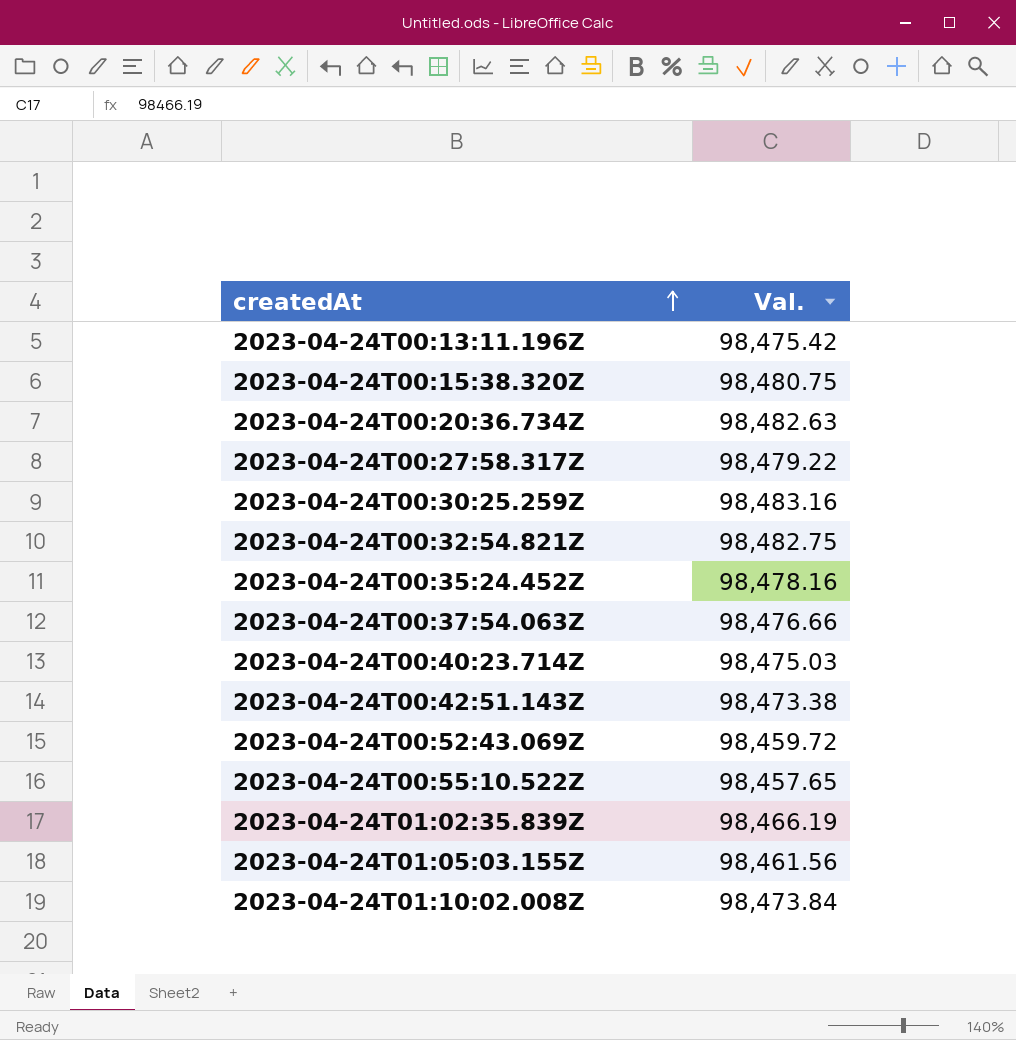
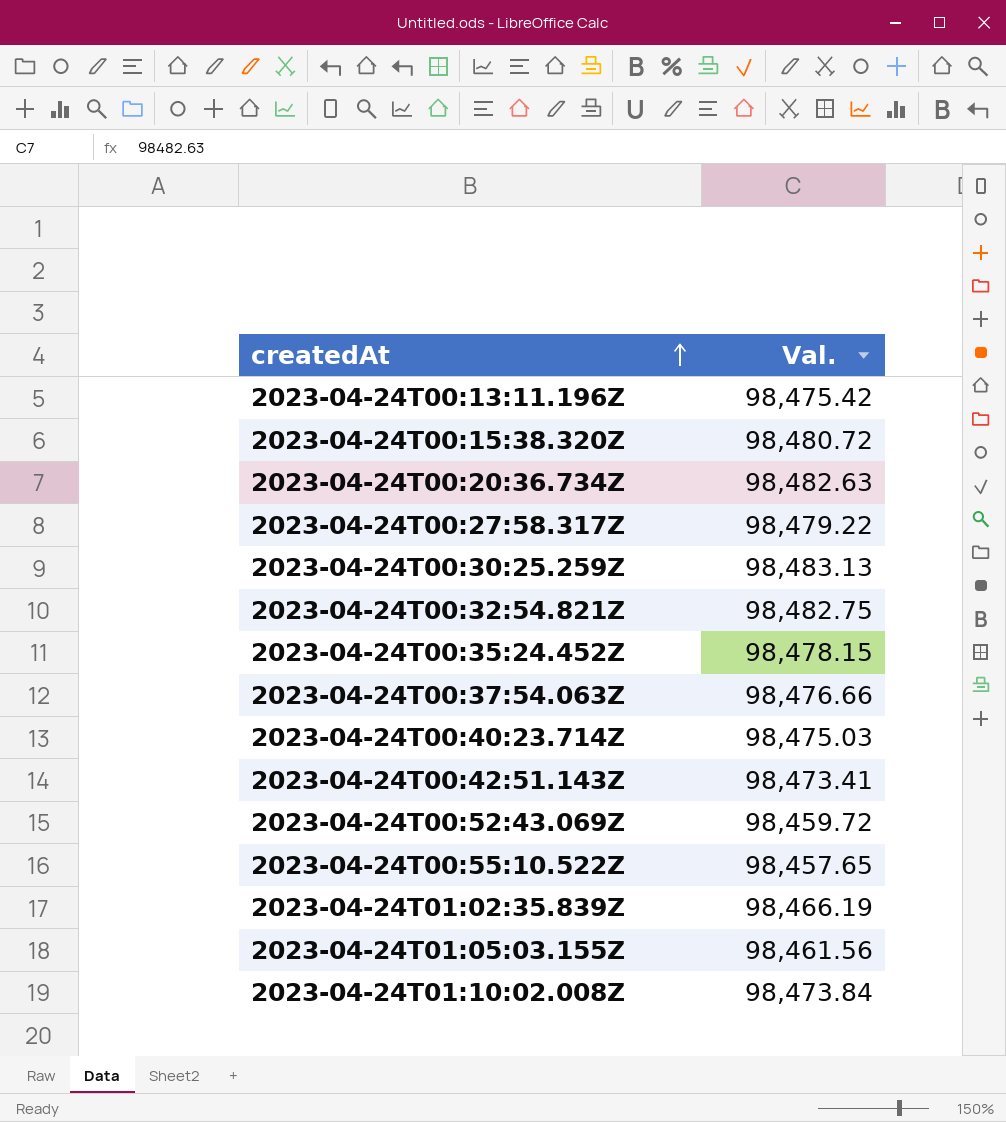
2023-04-24T00:15:38.320Z | Val.: 98,480.75 -> 98,480.72
2023-04-24T00:30:25.259Z | Val.: 98,483.16 -> 98,483.13
2023-04-24T00:35:24.452Z | Val.: 98,478.16 -> 98,478.15
2023-04-24T00:42:51.143Z | Val.: 98,473.38 -> 98,473.41

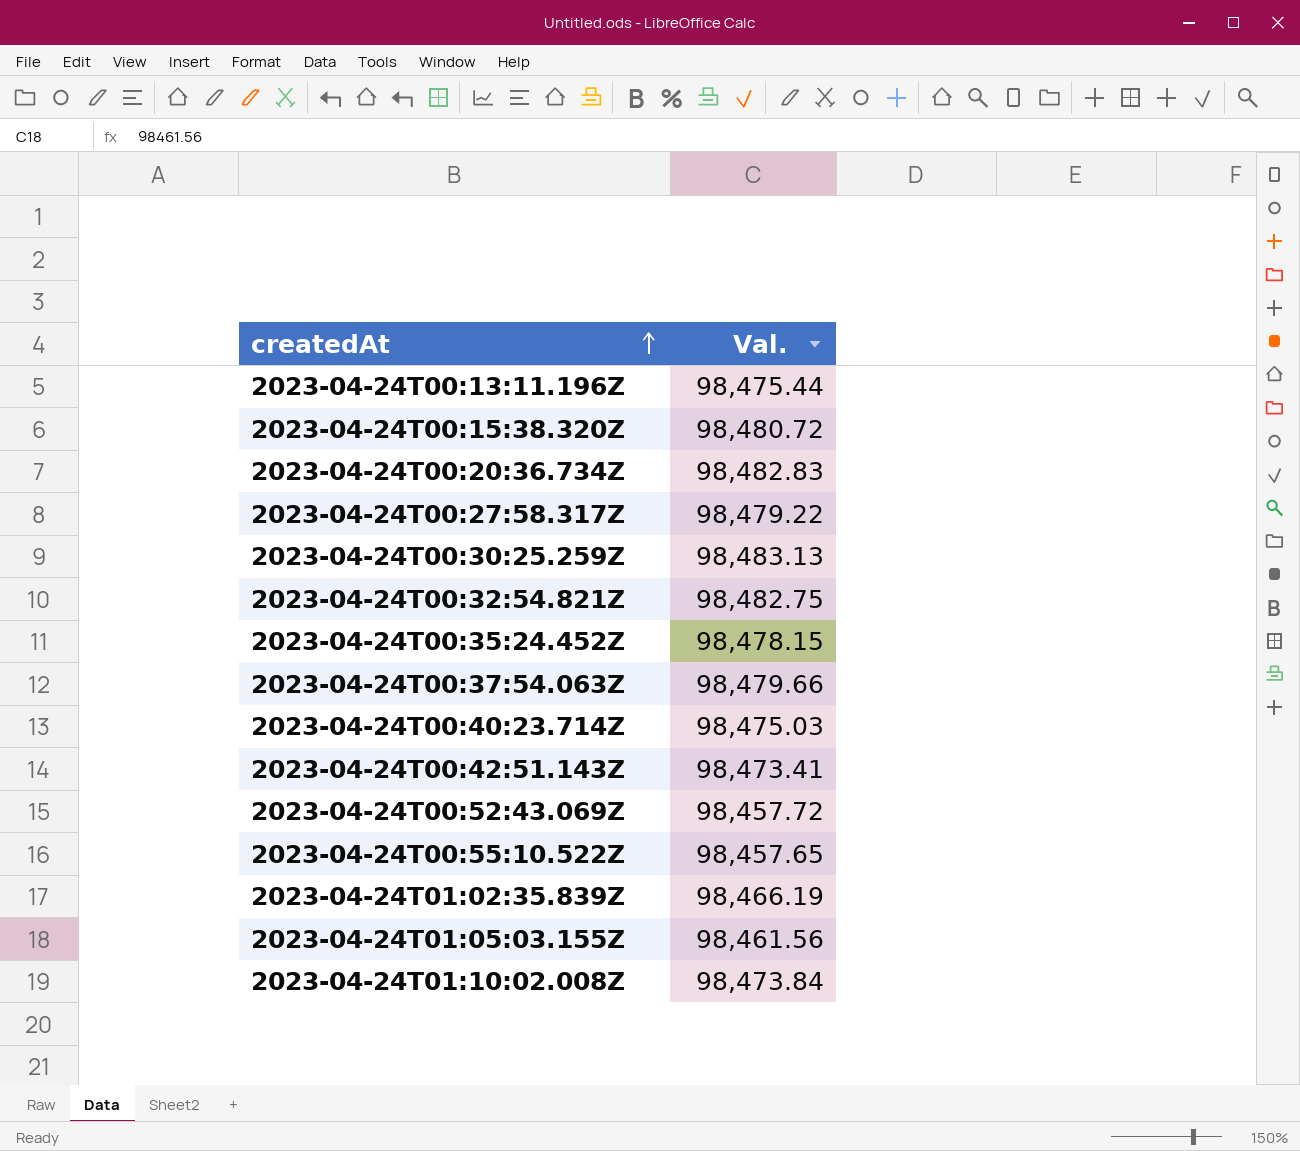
2023-04-24T00:13:11.196Z | Val.: 98,475.42 -> 98,475.44
2023-04-24T00:20:36.734Z | Val.: 98,482.63 -> 98,482.83
2023-04-24T00:37:54.063Z | Val.: 98,476.66 -> 98,479.66
2023-04-24T00:52:43.069Z | Val.: 98,459.72 -> 98,457.72

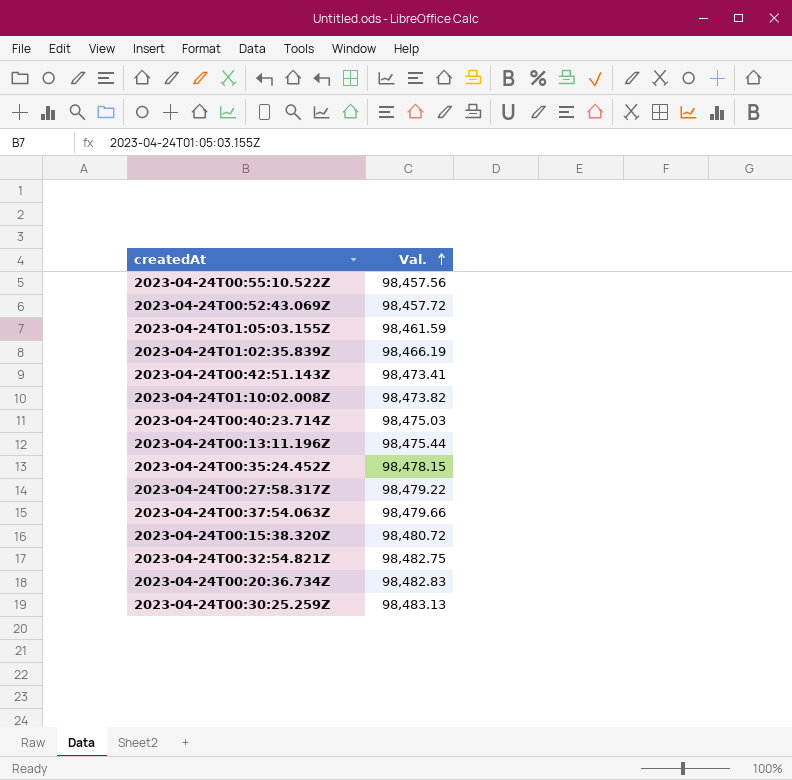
row order: createdAt ascending -> Val. ascending
2023-04-24T00:55:10.522Z | Val.: 98,457.65 -> 98,457.56
2023-04-24T01:05:03.155Z | Val.: 98,461.56 -> 98,461.59
2023-04-24T01:10:02.008Z | Val.: 98,473.84 -> 98,473.82

